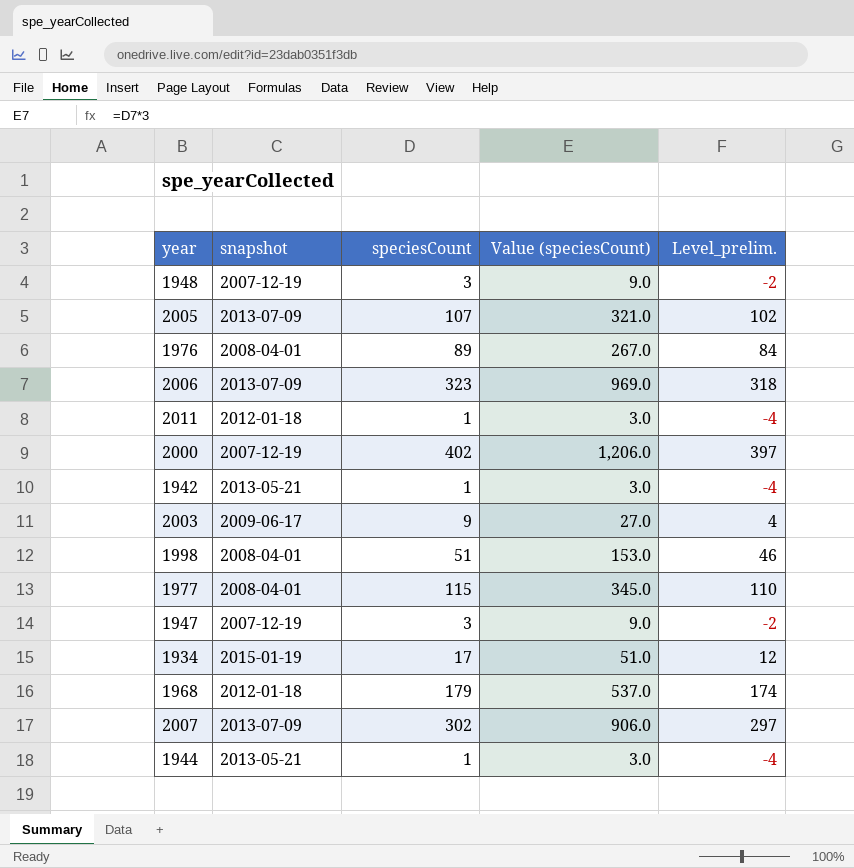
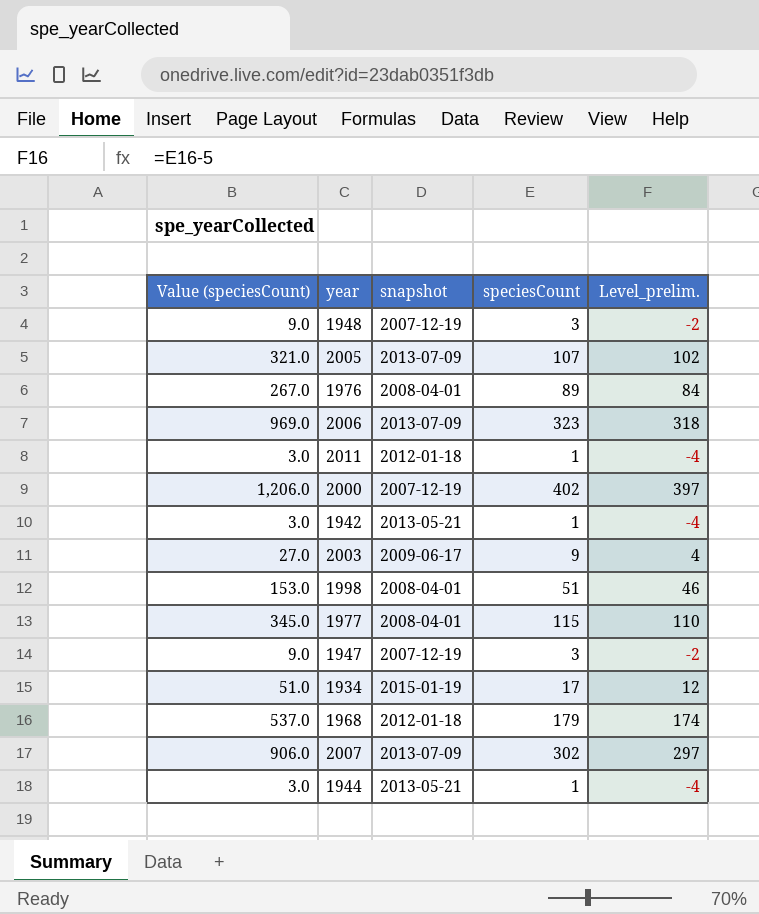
column Value (speciesCount) | position: 4 -> 1

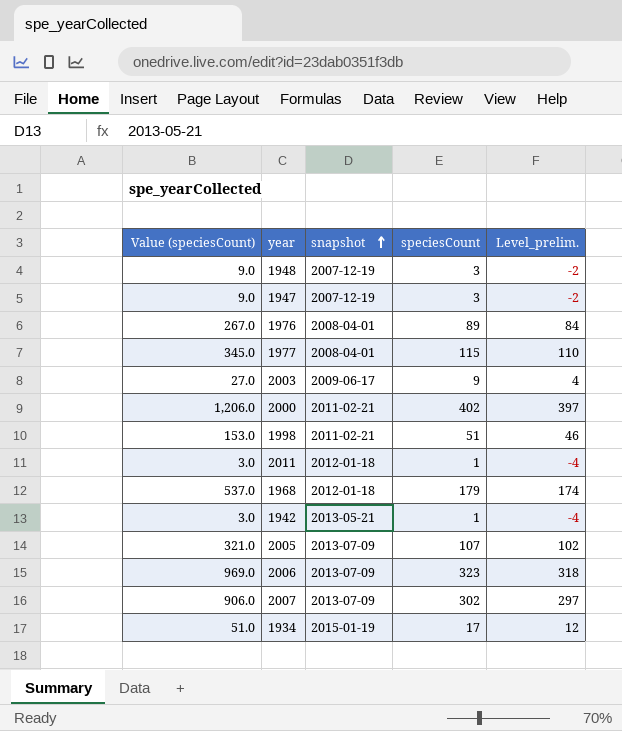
row order: none -> snapshot ascending
row 1944: 3.0 | 2013-05-21 | 1 | -4 -> none
2000 | snapshot: 2007-12-19 -> 2011-02-21
1998 | snapshot: 2008-04-01 -> 2011-02-21

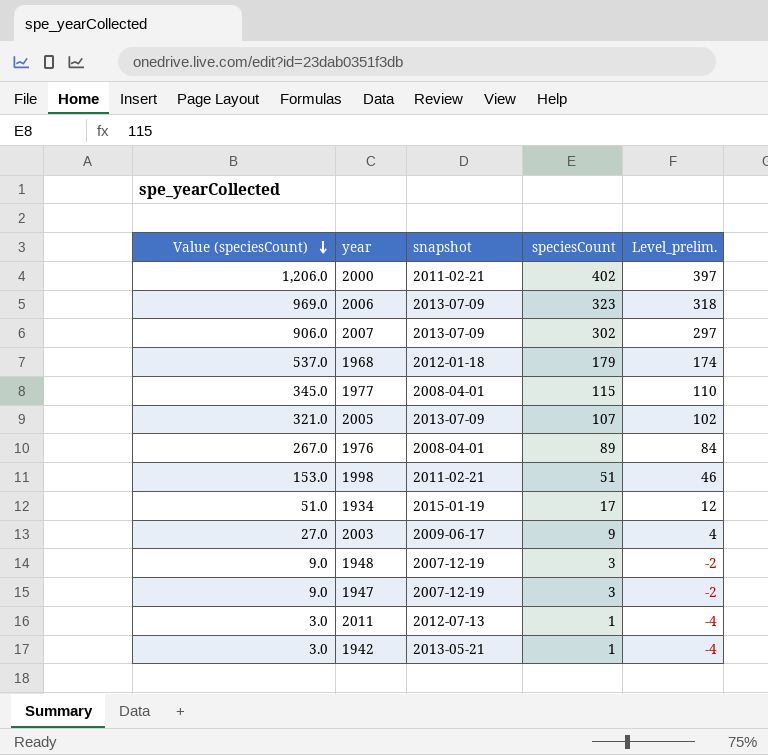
row order: snapshot ascending -> Value (speciesCount) descending
2011 | snapshot: 2012-01-18 -> 2012-07-13

